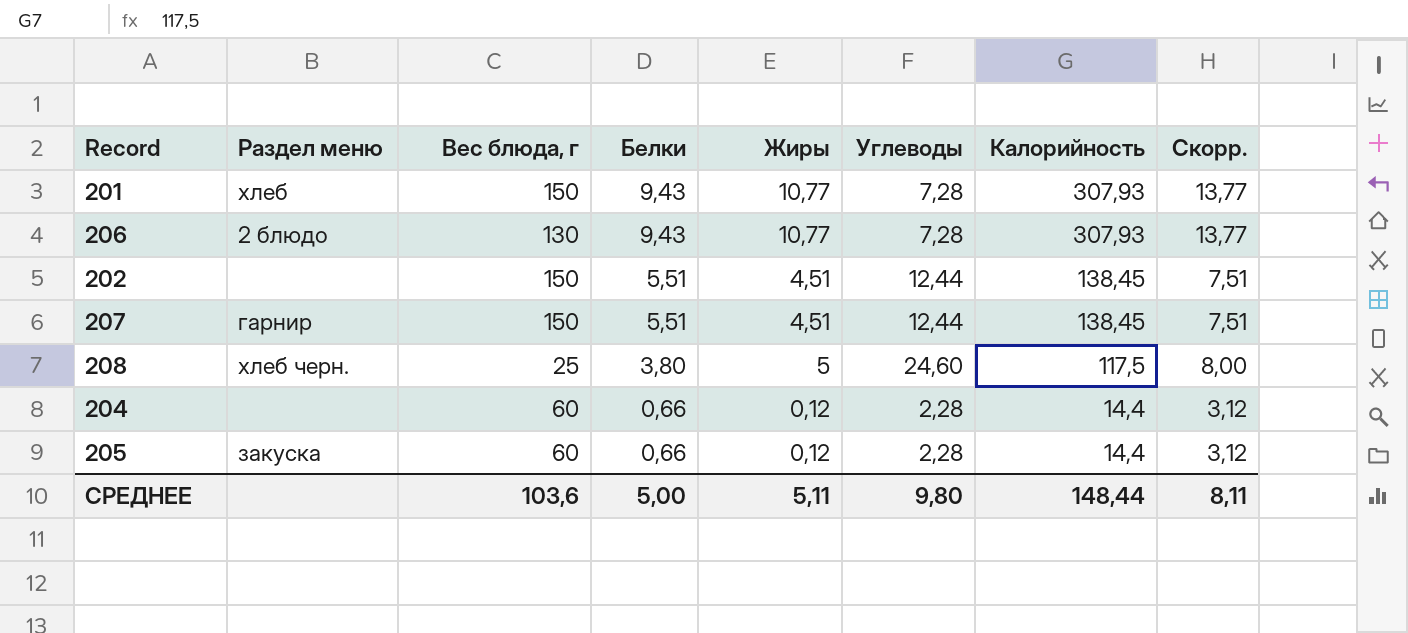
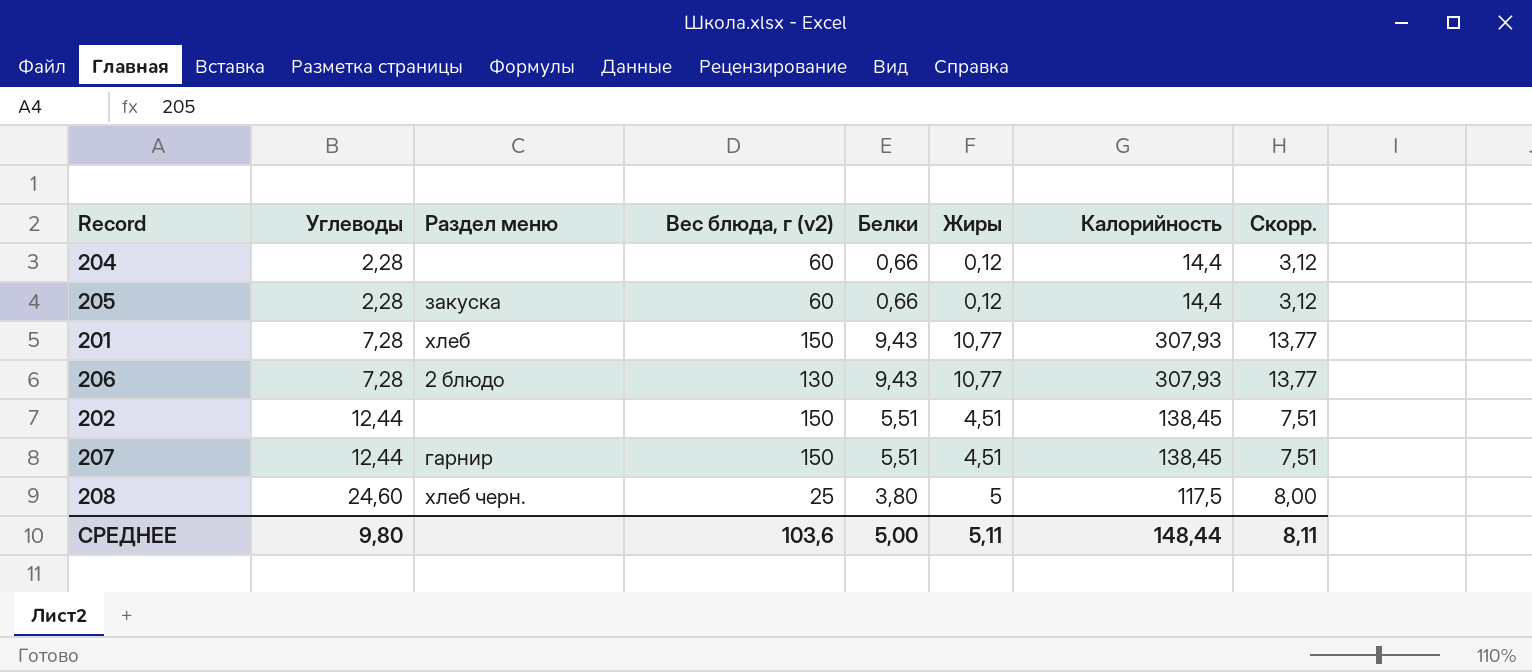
row order: Белки descending -> Углеводы ascending
column Углеводы | position: 6 -> 2
column name: Вес блюда, г -> Вес блюда, г (v2)

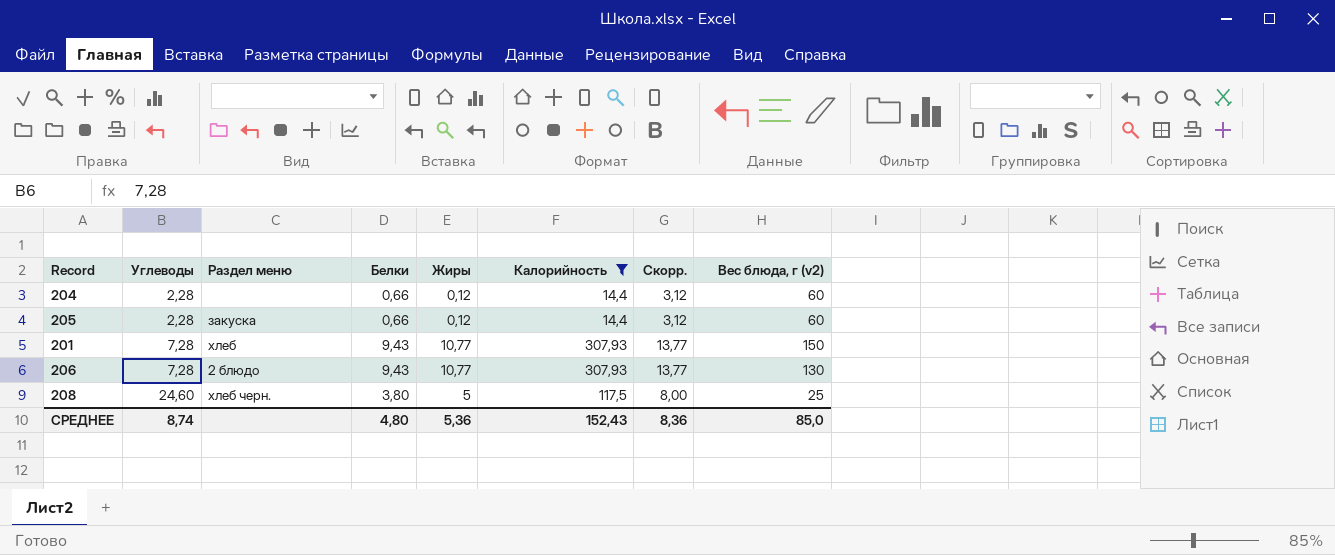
filter: none -> Калорийность != 138,45
column Вес блюда, г (v2) | position: 4 -> 8
СРЕДНЕЕ | Углеводы: 9,80 -> 8,74
СРЕДНЕЕ | Белки: 5,00 -> 4,80
СРЕДНЕЕ | Жиры: 5,11 -> 5,36
СРЕДНЕЕ | Калорийность: 148,44 -> 152,43
СРЕДНЕЕ | Скорр.: 8,11 -> 8,36
СРЕДНЕЕ | Вес блюда, г (v2): 103,6 -> 85,0

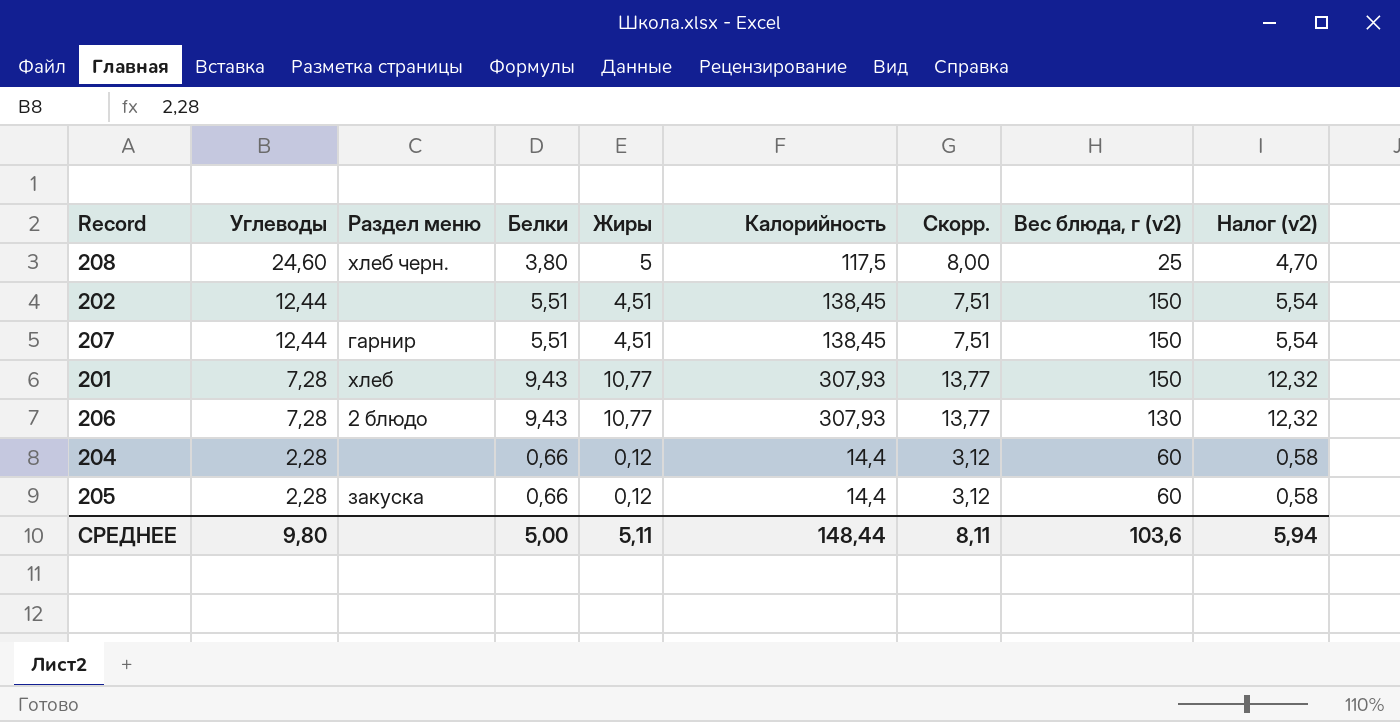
filter: Калорийность != 138,45 -> none
row order: Углеводы ascending -> Углеводы descending
column Налог (v2) | formula: none -> [Калорийность] * 0,04
СРЕДНЕЕ | Углеводы: 8,74 -> 9,80
СРЕДНЕЕ | Белки: 4,80 -> 5,00
СРЕДНЕЕ | Жиры: 5,36 -> 5,11
СРЕДНЕЕ | Калорийность: 152,43 -> 148,44
СРЕДНЕЕ | Скорр.: 8,36 -> 8,11
СРЕДНЕЕ | Вес блюда, г (v2): 85,0 -> 103,6

